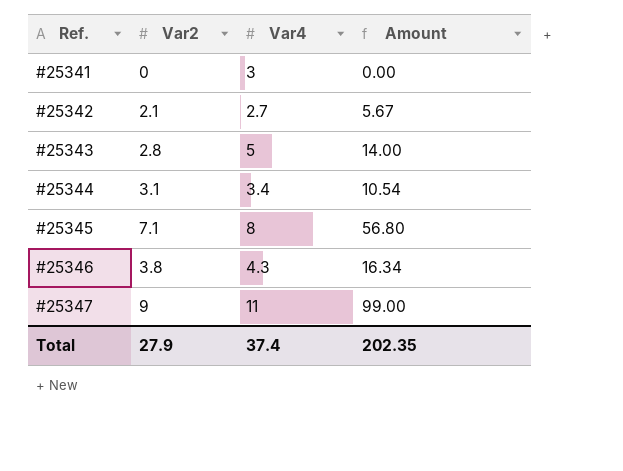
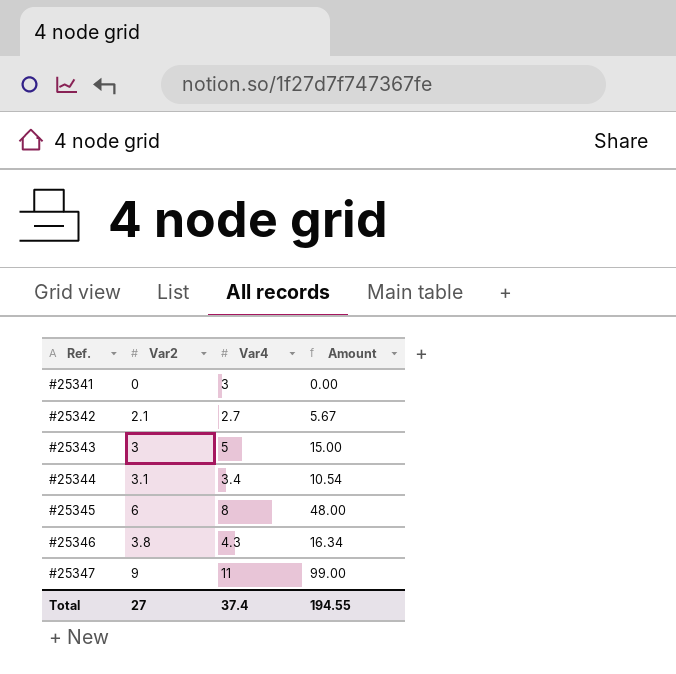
#25343 | Var2: 2.8 -> 3
#25343 | Amount: 14.00 -> 15.00
#25345 | Var2: 7.1 -> 6
#25345 | Amount: 56.80 -> 48.00
Total | Var2: 27.9 -> 27
Total | Amount: 202.35 -> 194.55

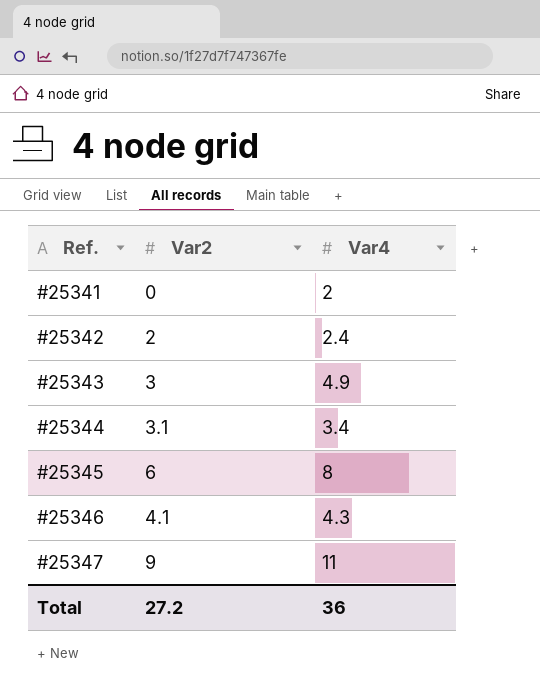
column Amount | formula: [Var2] * [Var4] -> none
#25341 | Var4: 3 -> 2
#25342 | Var2: 2.1 -> 2
#25342 | Var4: 2.7 -> 2.4
#25343 | Var4: 5 -> 4.9
#25346 | Var2: 3.8 -> 4.1
Total | Var2: 27 -> 27.2
Total | Var4: 37.4 -> 36

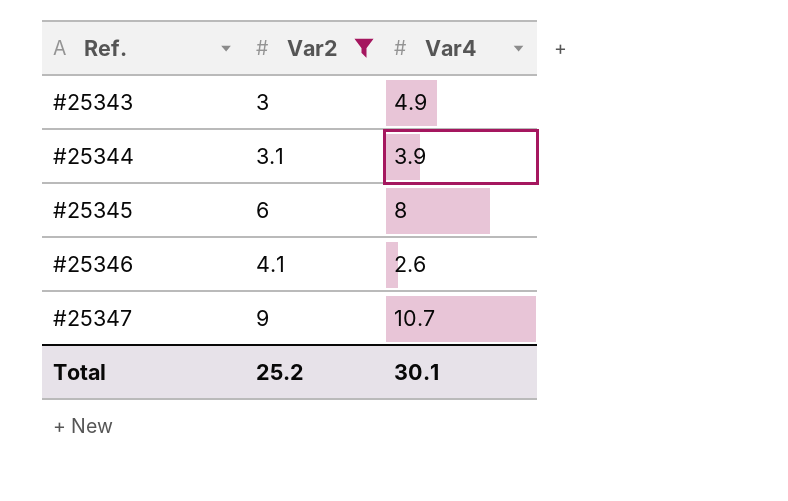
filter: none -> Var2 >= 3
#25344 | Var4: 3.4 -> 3.9
#25346 | Var4: 4.3 -> 2.6
#25347 | Var4: 11 -> 10.7
Total | Var2: 27.2 -> 25.2
Total | Var4: 36 -> 30.1

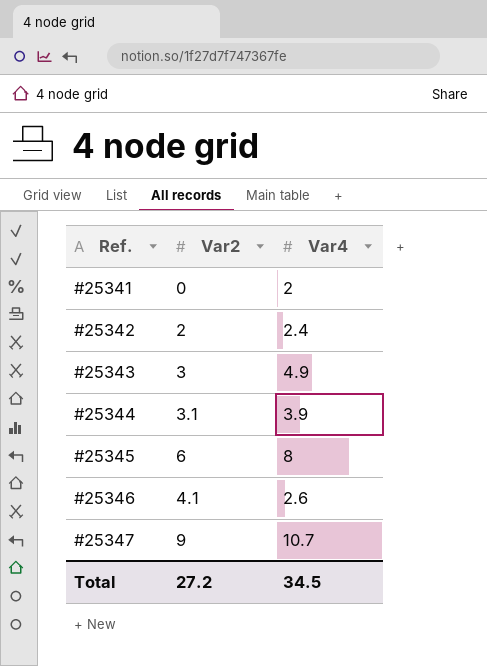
filter: Var2 >= 3 -> none
Total | Var2: 25.2 -> 27.2
Total | Var4: 30.1 -> 34.5

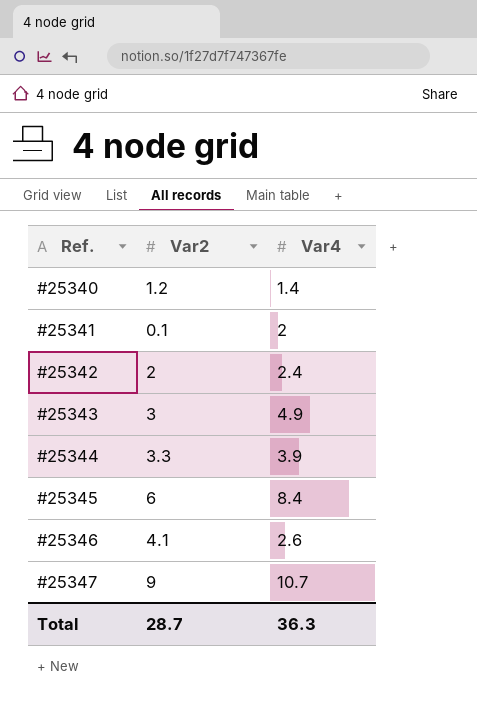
row #25340: none -> 1.2 | 1.4
#25341 | Var2: 0 -> 0.1
#25344 | Var2: 3.1 -> 3.3
#25345 | Var4: 8 -> 8.4
Total | Var2: 27.2 -> 28.7
Total | Var4: 34.5 -> 36.3

